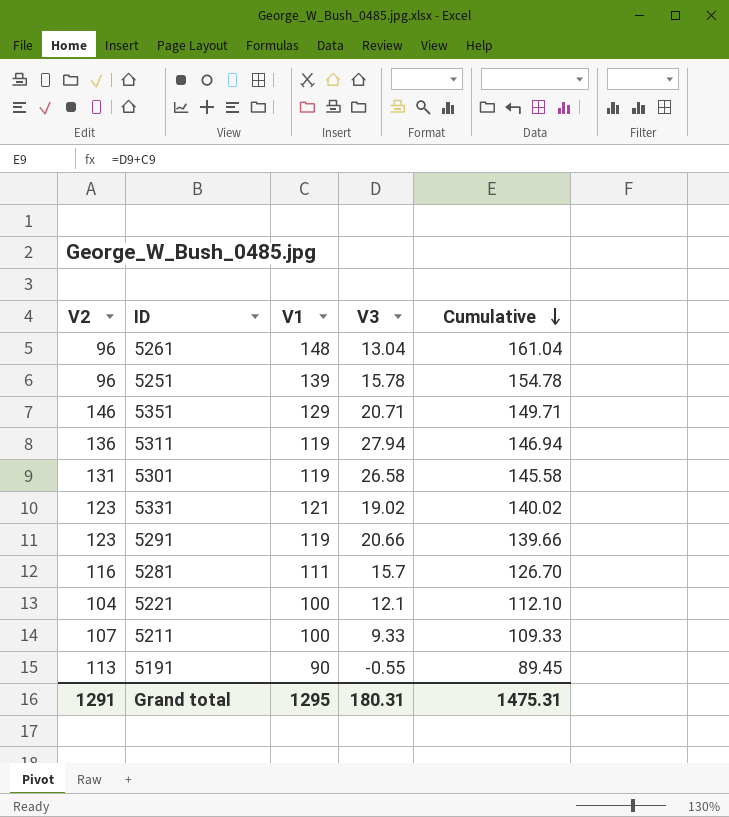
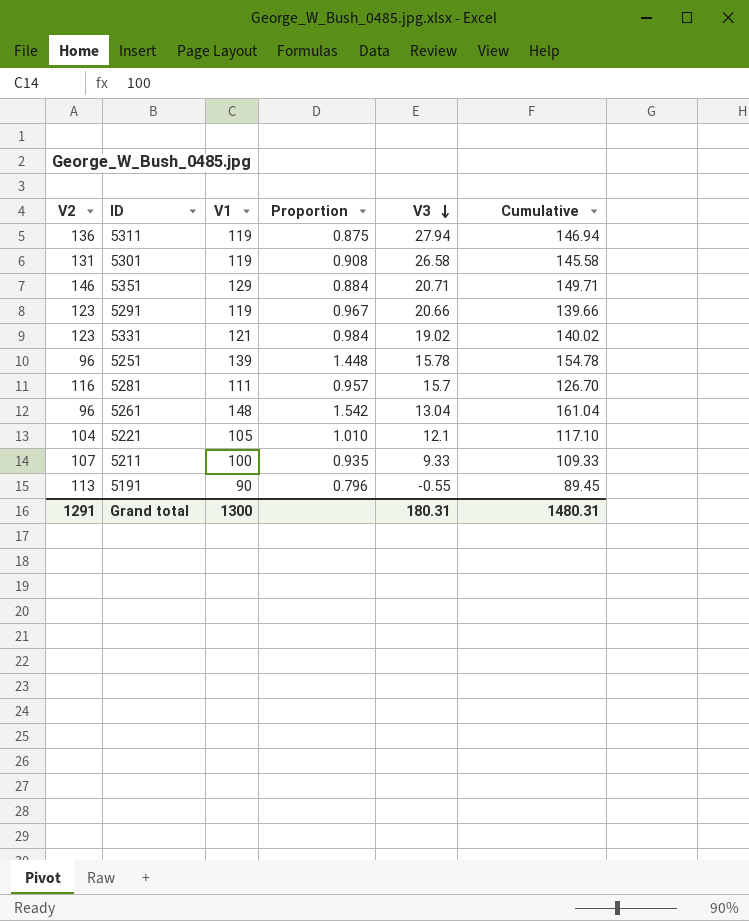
row order: Cumulative descending -> V3 descending
column Proportion | formula: none -> [V1] / [V2]
5221 | V1: 100 -> 105
5221 | Cumulative: 112.10 -> 117.10
Grand total | V1: 1295 -> 1300
Grand total | Cumulative: 1475.31 -> 1480.31

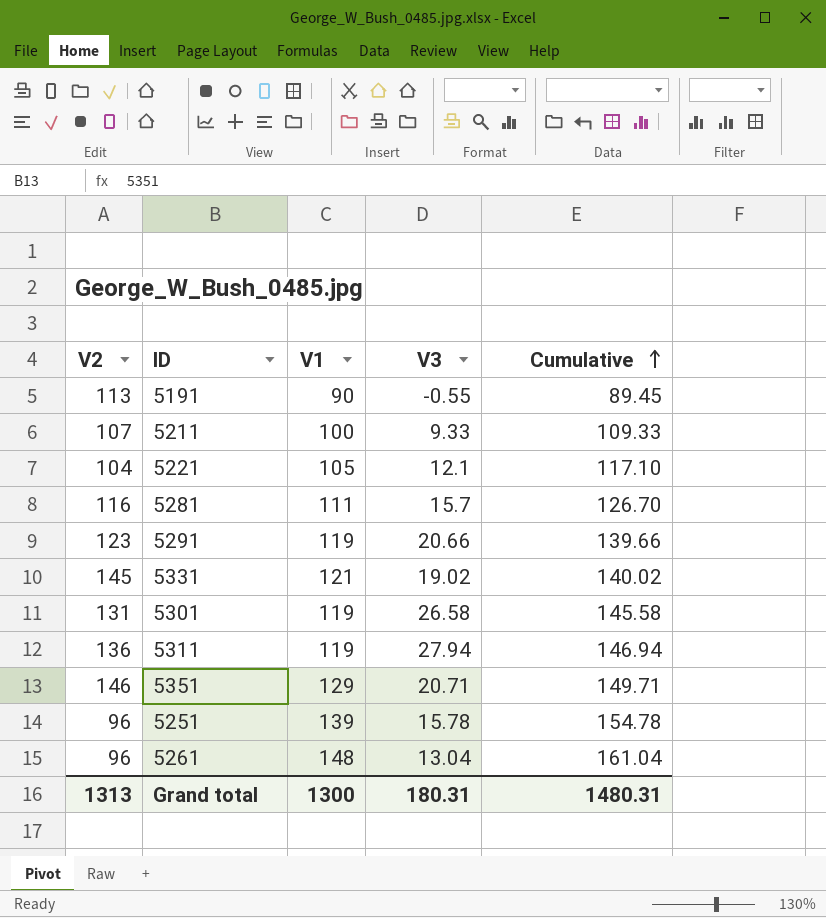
row order: V3 descending -> Cumulative ascending
column Proportion | formula: [V1] / [V2] -> none
5331 | V2: 123 -> 145
Grand total | V2: 1291 -> 1313

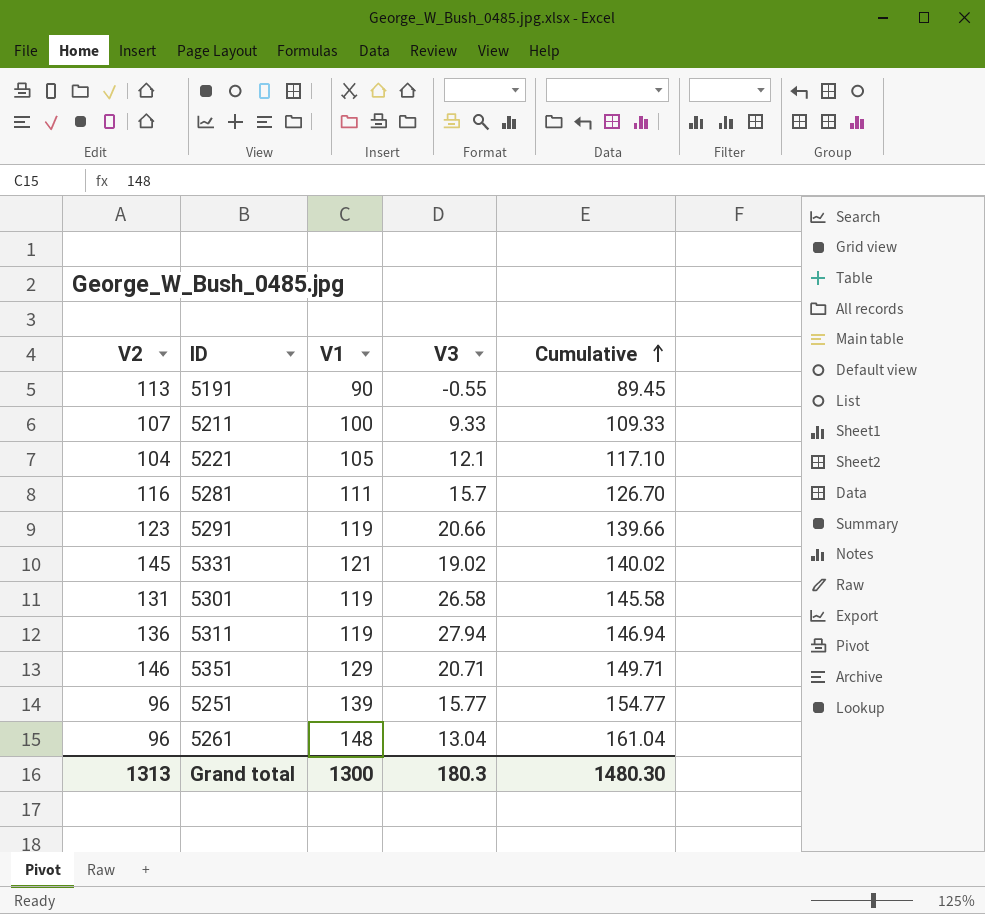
5251 | V3: 15.78 -> 15.77
5251 | Cumulative: 154.78 -> 154.77
Grand total | V3: 180.31 -> 180.3
Grand total | Cumulative: 1480.31 -> 1480.30

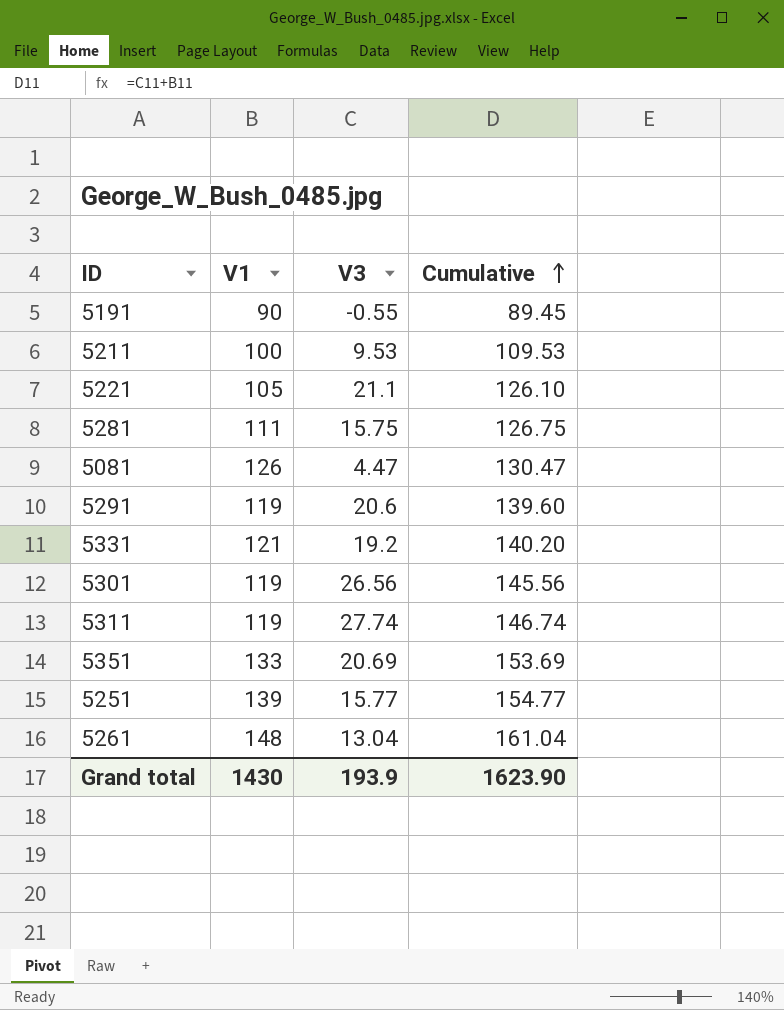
column V2 | position: 1 -> none
5211 | V3: 9.33 -> 9.53
5211 | Cumulative: 109.33 -> 109.53
5221 | V3: 12.1 -> 21.1
5221 | Cumulative: 117.10 -> 126.10
5281 | V3: 15.7 -> 15.75
5281 | Cumulative: 126.70 -> 126.75
row 5081: none -> 126 | 4.47 | 130.47
5291 | V3: 20.66 -> 20.6
5291 | Cumulative: 139.66 -> 139.60
5331 | V3: 19.02 -> 19.2
5331 | Cumulative: 140.02 -> 140.20
5301 | V3: 26.58 -> 26.56
5301 | Cumulative: 145.58 -> 145.56
5311 | V3: 27.94 -> 27.74
5311 | Cumulative: 146.94 -> 146.74
5351 | V1: 129 -> 133
5351 | V3: 20.71 -> 20.69
5351 | Cumulative: 149.71 -> 153.69
Grand total | V1: 1300 -> 1430
Grand total | V3: 180.3 -> 193.9
Grand total | Cumulative: 1480.30 -> 1623.90

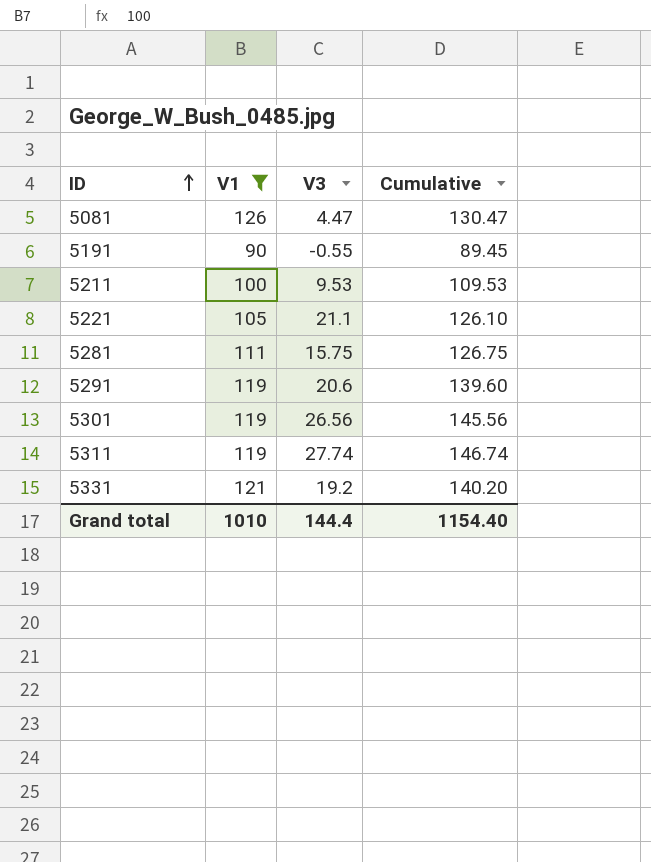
filter: none -> V1 <= 126
row order: Cumulative ascending -> ID ascending
Grand total | V1: 1430 -> 1010
Grand total | V3: 193.9 -> 144.4
Grand total | Cumulative: 1623.90 -> 1154.40

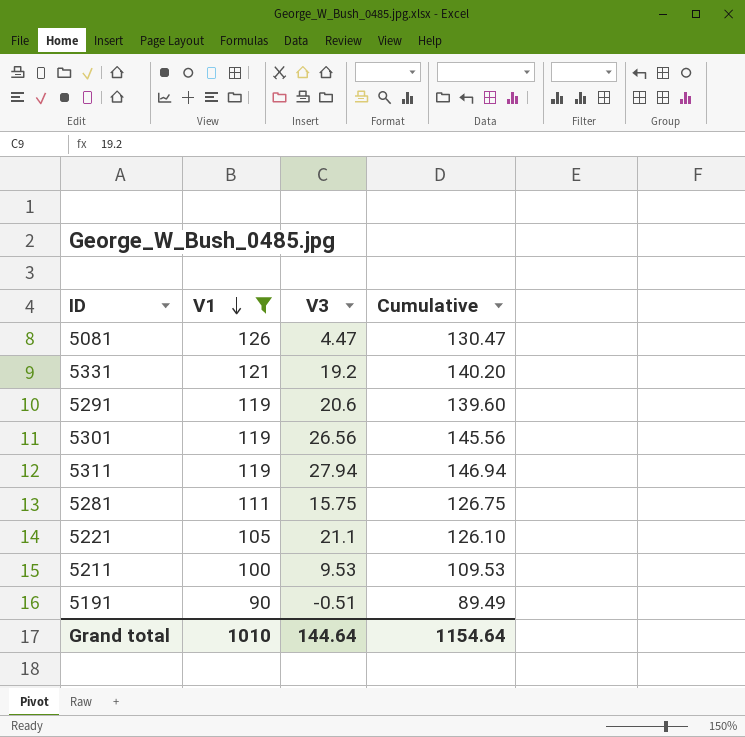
row order: ID ascending -> V1 descending
5311 | V3: 27.74 -> 27.94
5311 | Cumulative: 146.74 -> 146.94
5191 | V3: -0.55 -> -0.51
5191 | Cumulative: 89.45 -> 89.49
Grand total | V3: 144.4 -> 144.64
Grand total | Cumulative: 1154.40 -> 1154.64

